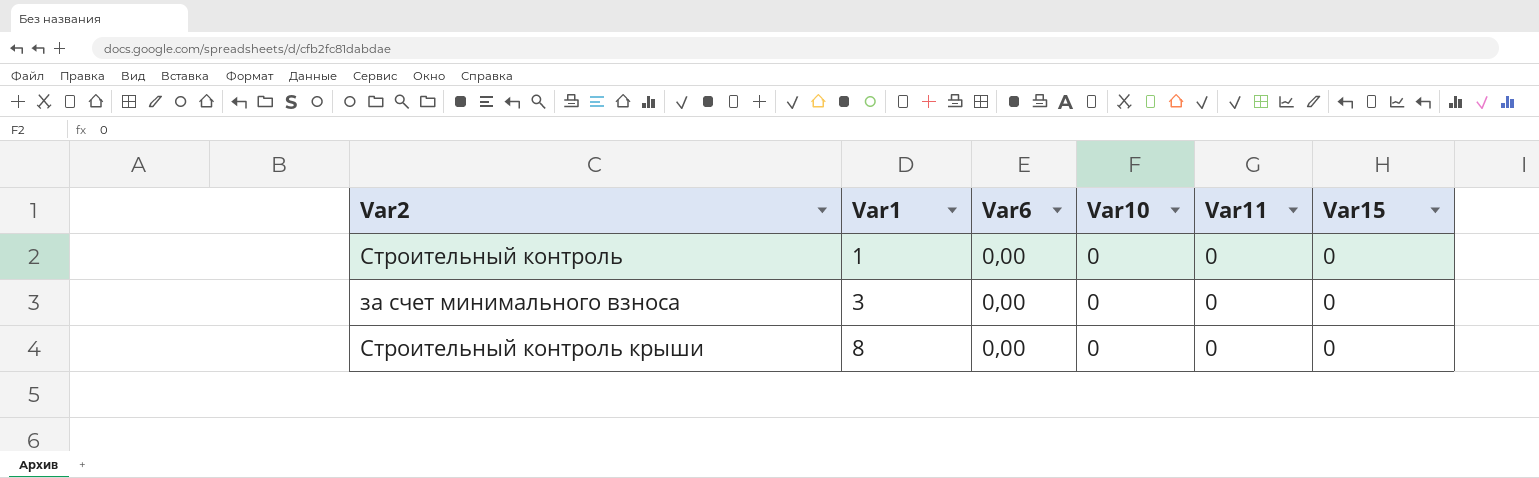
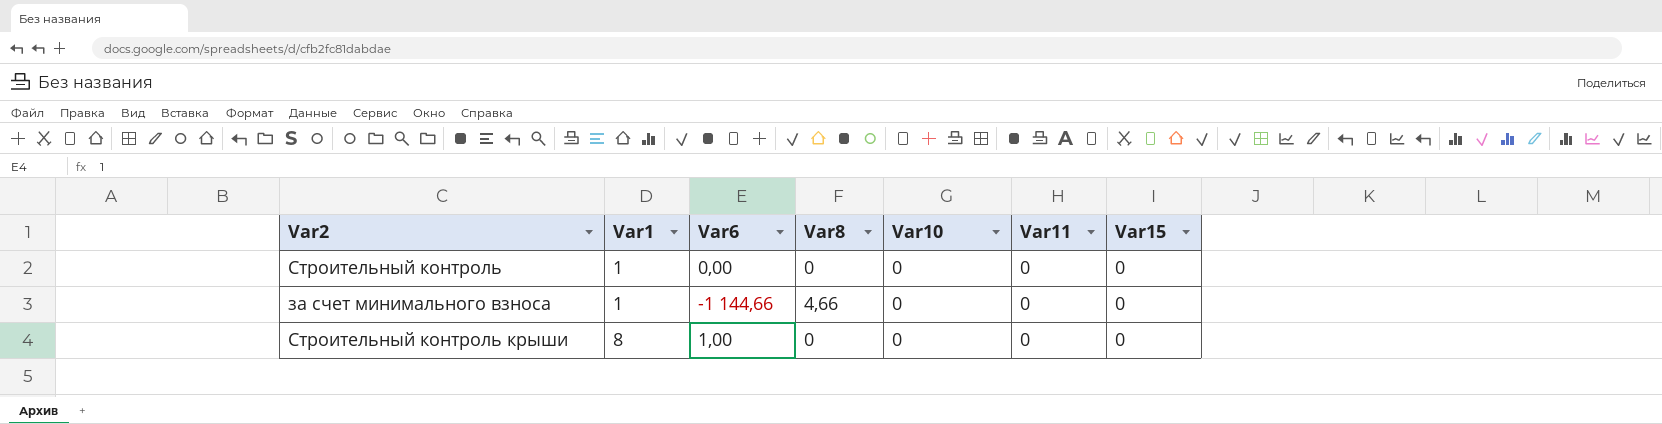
column Var8 | position: none -> 4
за счет минимального взноса | Var1: 3 -> 1
за счет минимального взноса | Var6: 0,00 -> -1 144,66
Строительный контроль крыши | Var6: 0,00 -> 1,00

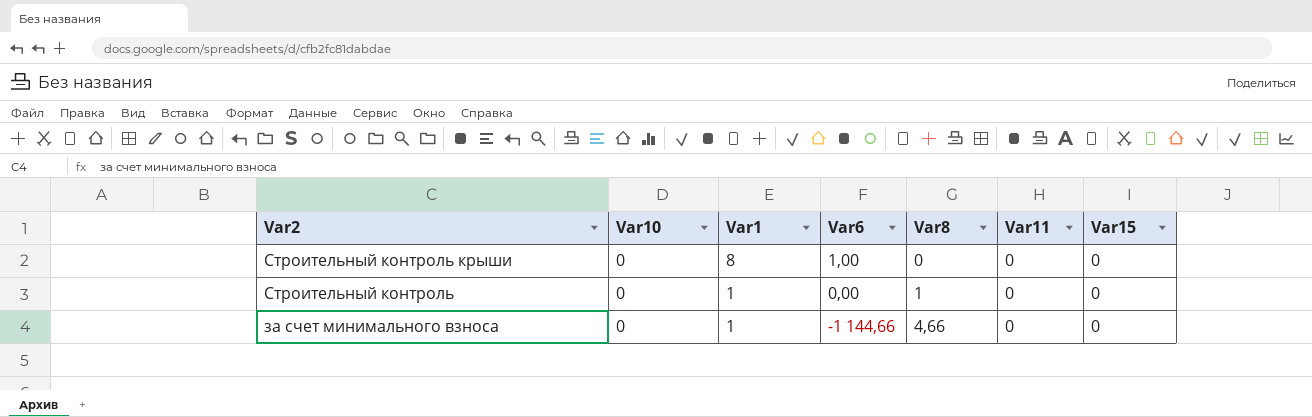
row order: Var1 ascending -> Var2 descending
column Var10 | position: 5 -> 2
Строительный контроль | Var8: 0 -> 1

